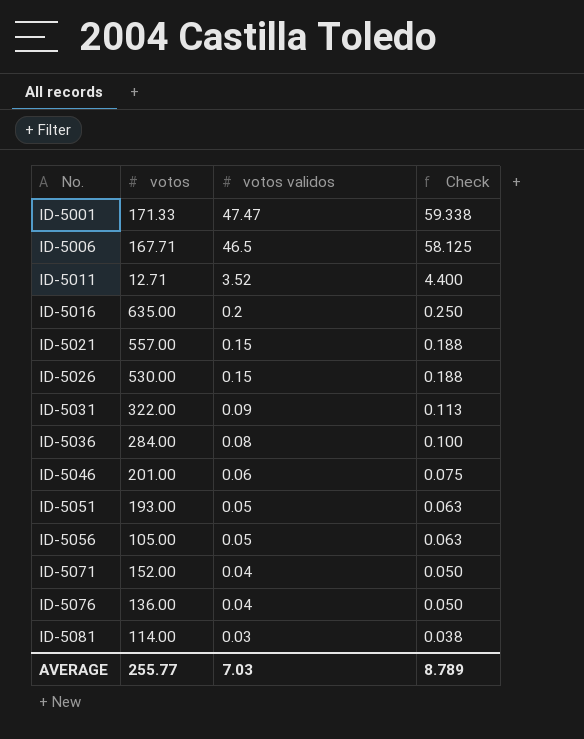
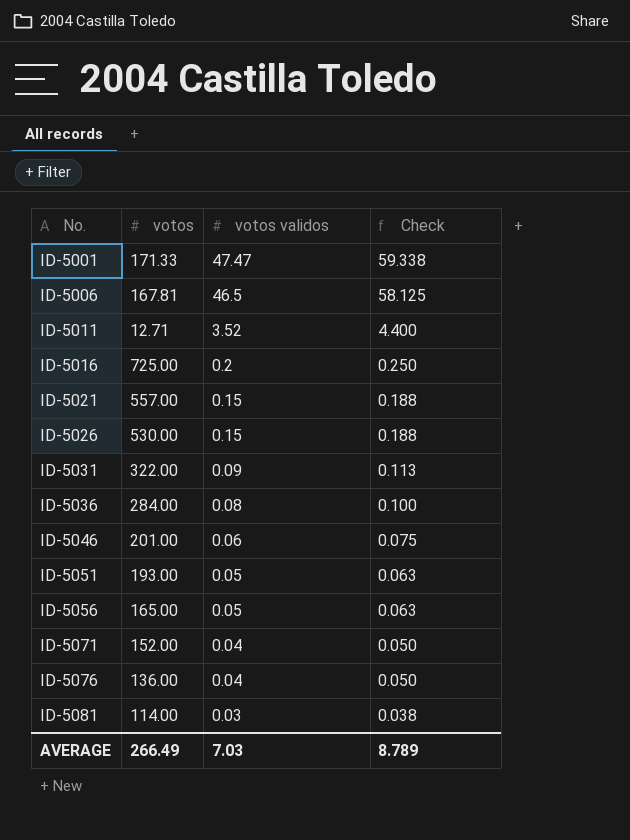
ID-5006 | votos: 167.71 -> 167.81
ID-5016 | votos: 635.00 -> 725.00
ID-5056 | votos: 105.00 -> 165.00
AVERAGE | votos: 255.77 -> 266.49

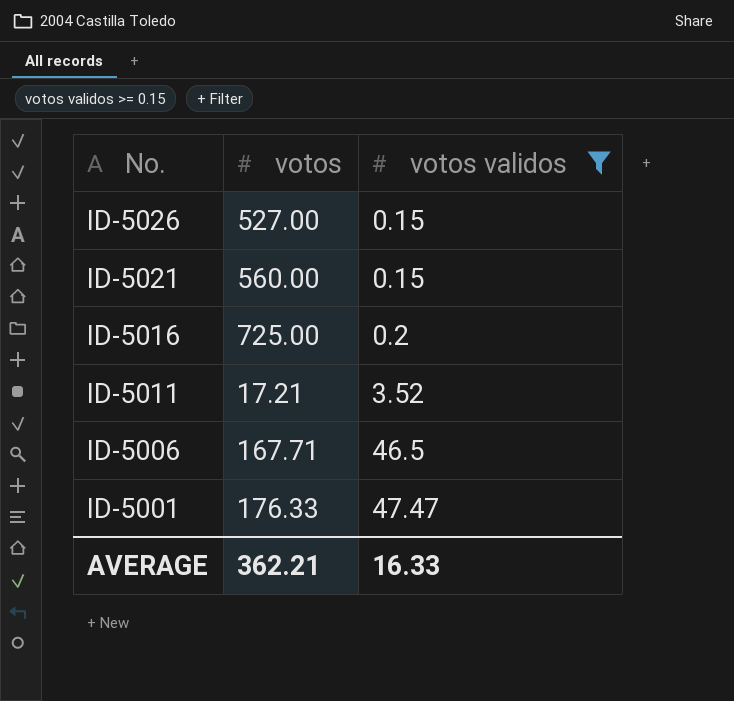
filter: none -> votos validos >= 0.15
row order: No. ascending -> No. descending
column Check | formula: [votos validos] * 1.25 -> none
ID-5026 | votos: 530.00 -> 527.00
ID-5021 | votos: 557.00 -> 560.00
ID-5011 | votos: 12.71 -> 17.21
ID-5006 | votos: 167.81 -> 167.71
ID-5001 | votos: 171.33 -> 176.33
AVERAGE | votos: 266.49 -> 362.21
AVERAGE | votos validos: 7.03 -> 16.33

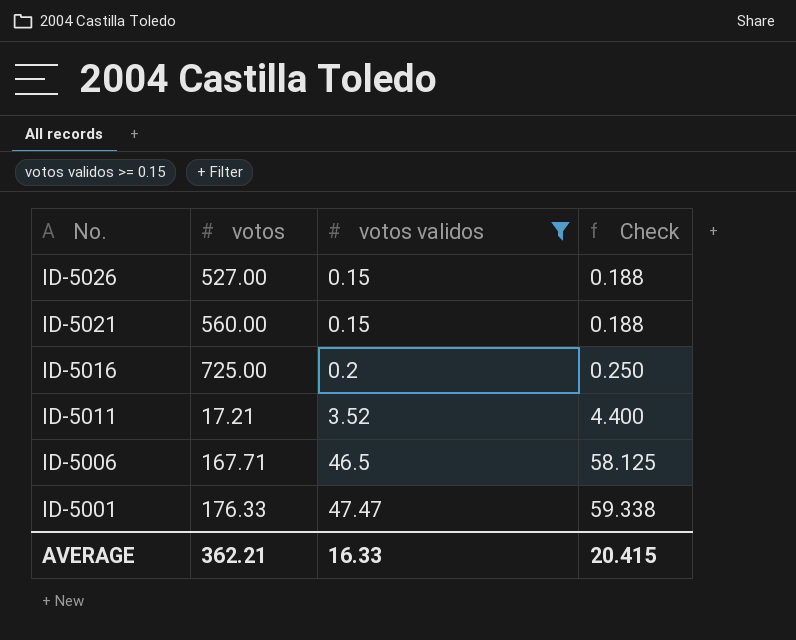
column Check | formula: none -> [votos validos] * 1.25

